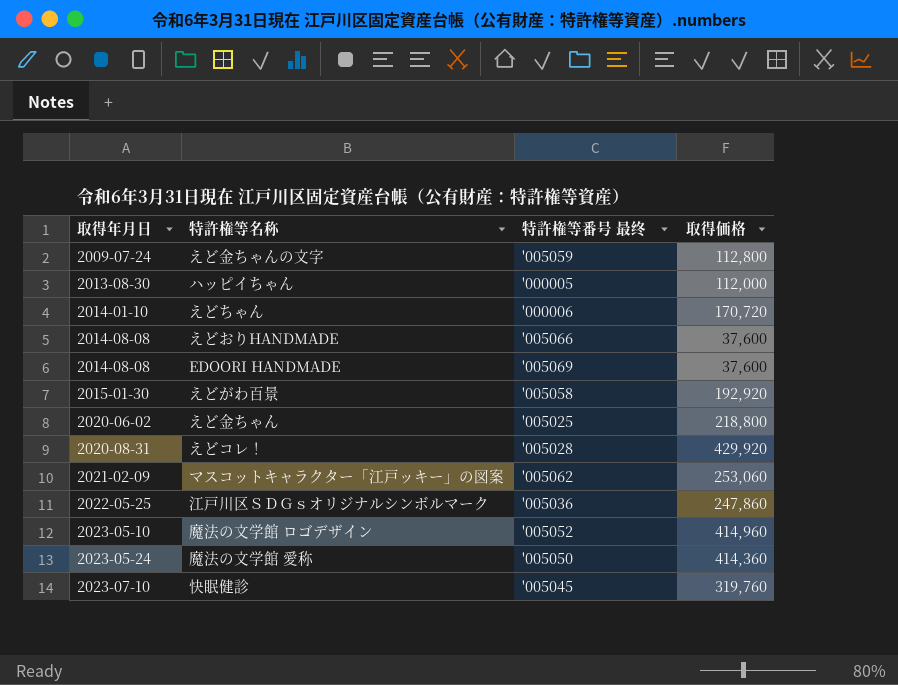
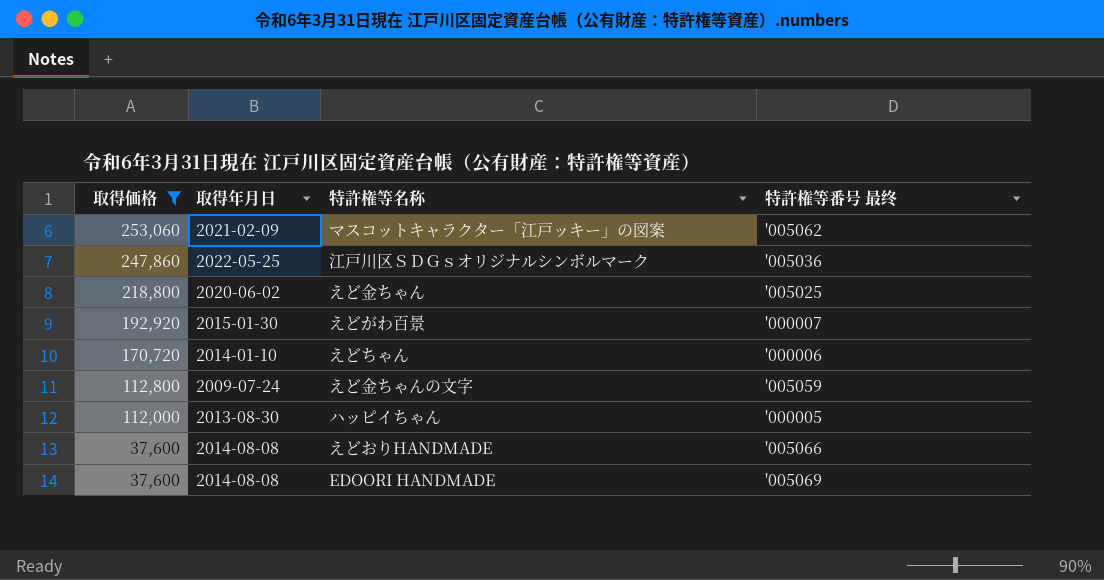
filter: none -> 取得価格 <= 253,060
row order: 取得年月日 ascending -> 取得価格 descending
column 取得価格 | position: 4 -> 1
えどがわ百景 | 特許権等番号 最终: '005058 -> '000007

